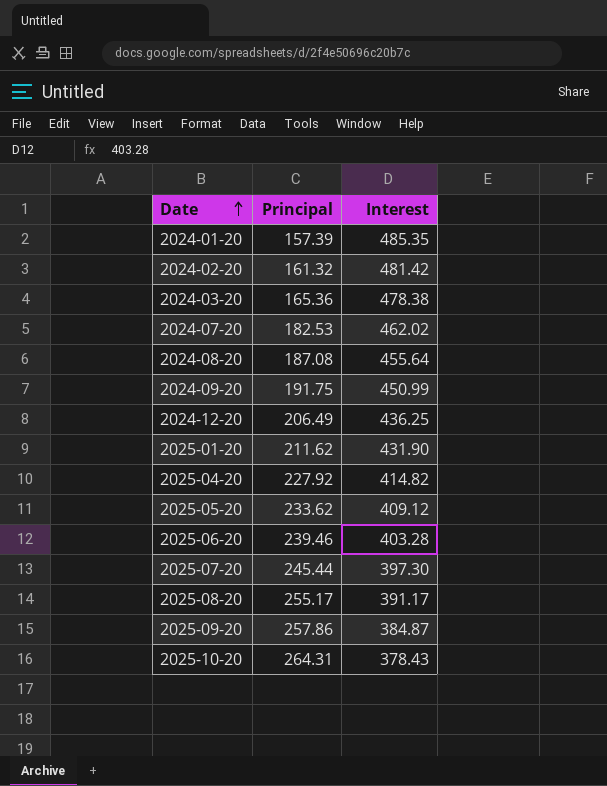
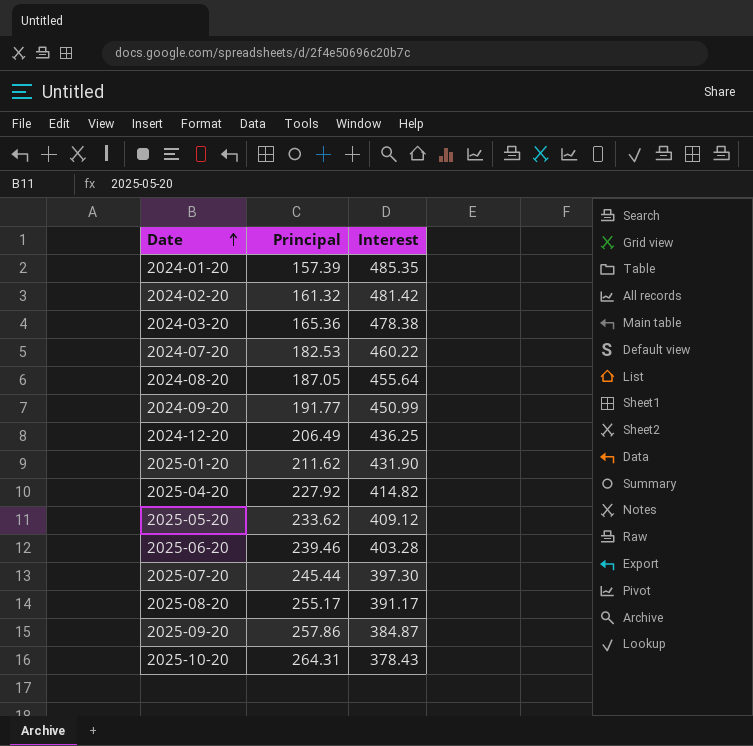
2024-07-20 | Interest: 462.02 -> 460.22
2024-08-20 | Principal: 187.08 -> 187.05
2024-09-20 | Principal: 191.75 -> 191.77

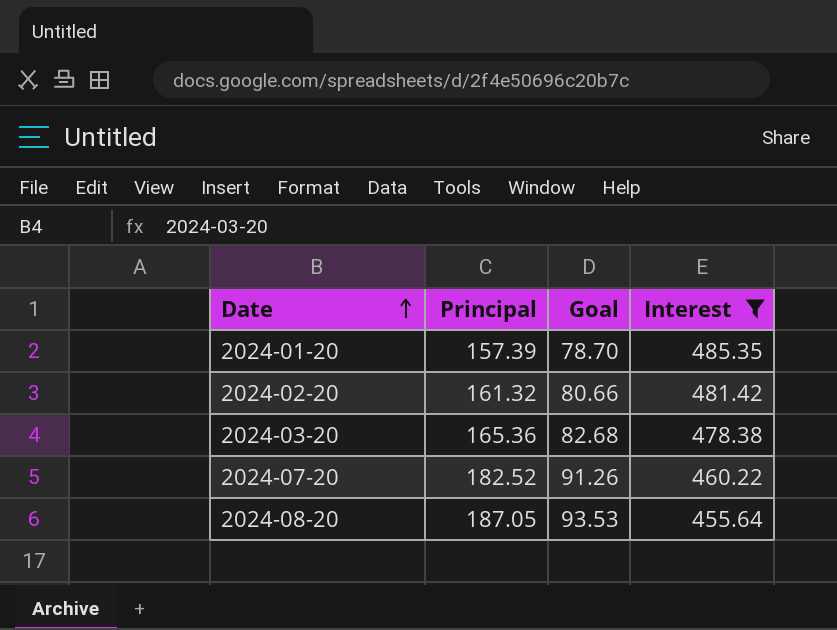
filter: none -> Interest >= 455.64
column Goal | formula: none -> [Principal] * 0.5
2024-07-20 | Principal: 182.53 -> 182.52

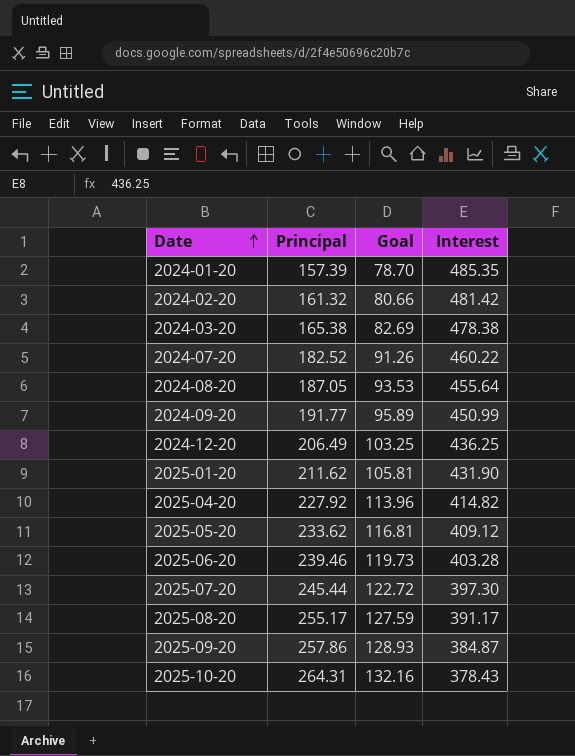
filter: Interest >= 455.64 -> none
2024-03-20 | Principal: 165.36 -> 165.38
2024-03-20 | Goal: 82.68 -> 82.69

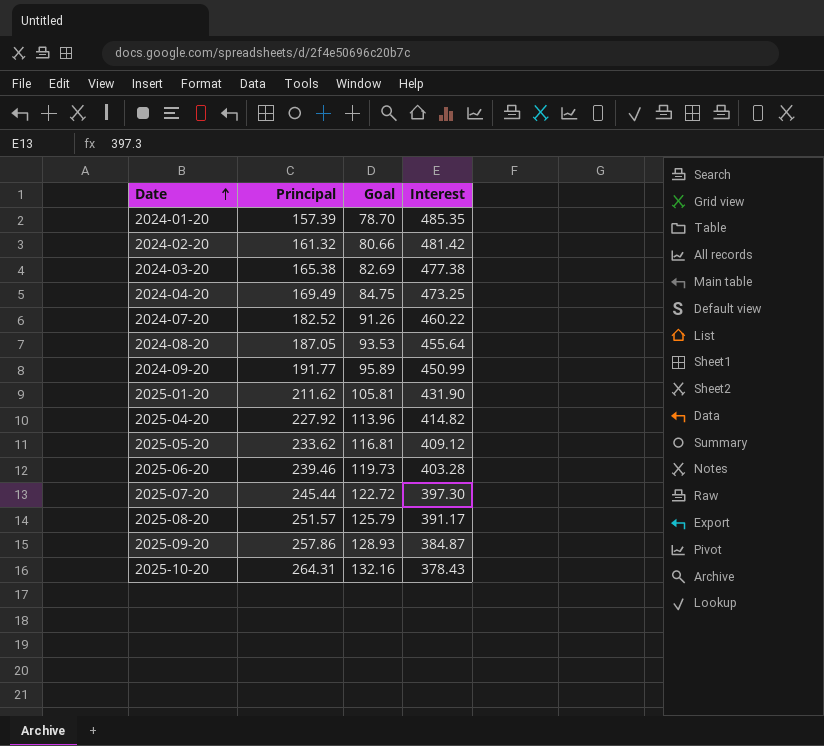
row 2024-12-20: 206.49 | 103.25 | 436.25 -> none
2024-03-20 | Interest: 478.38 -> 477.38
row 2024-04-20: none -> 169.49 | 84.75 | 473.25
2025-08-20 | Principal: 255.17 -> 251.57
2025-08-20 | Goal: 127.59 -> 125.79

